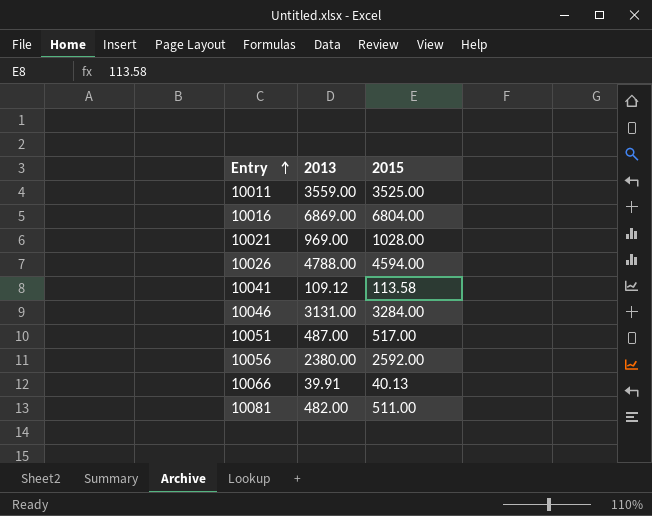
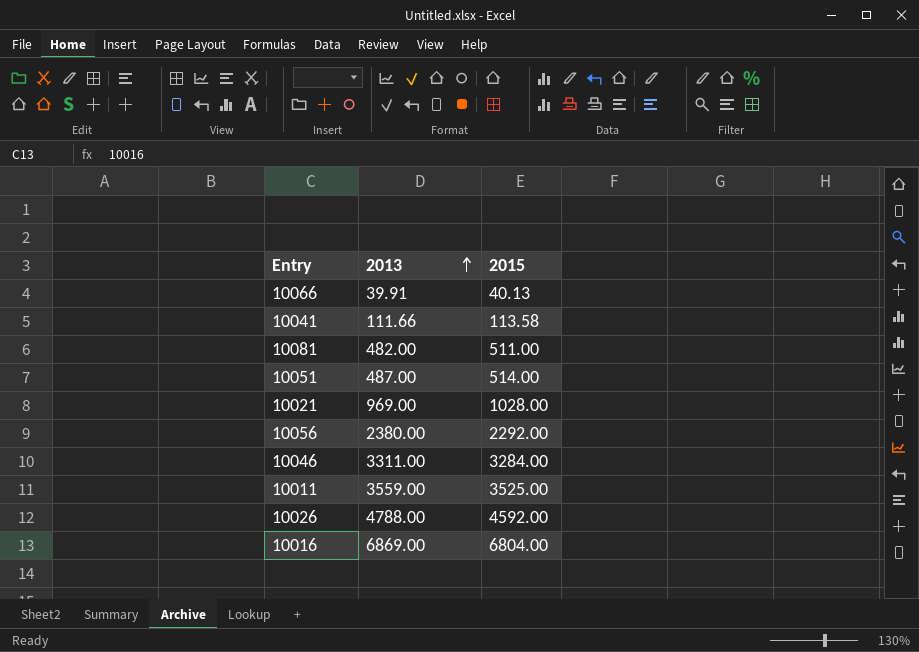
row order: Entry ascending -> 2013 ascending
10041 | 2013: 109.12 -> 111.66
10051 | 2015: 517.00 -> 514.00
10056 | 2015: 2592.00 -> 2292.00
10046 | 2013: 3131.00 -> 3311.00
10026 | 2015: 4594.00 -> 4592.00

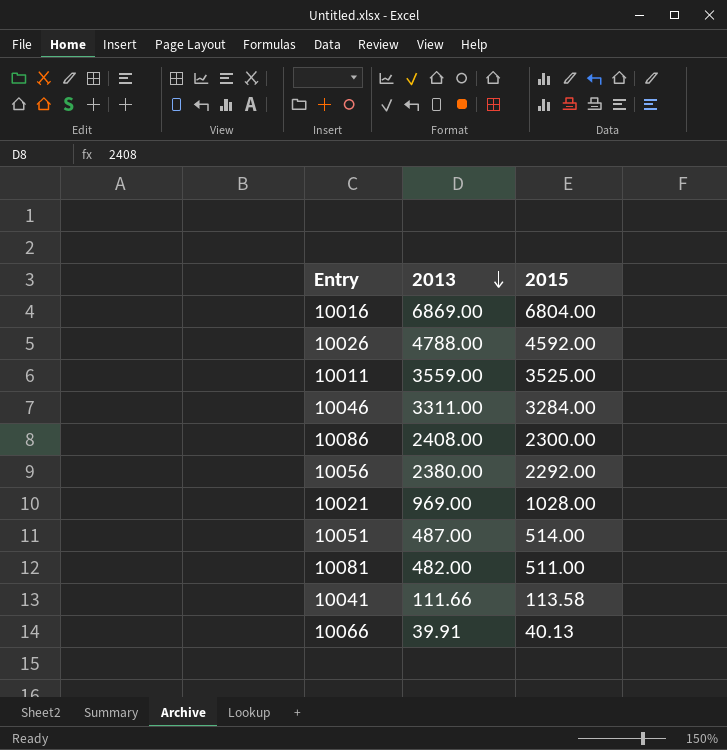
row order: 2013 ascending -> 2013 descending
row 10086: none -> 2408.00 | 2300.00

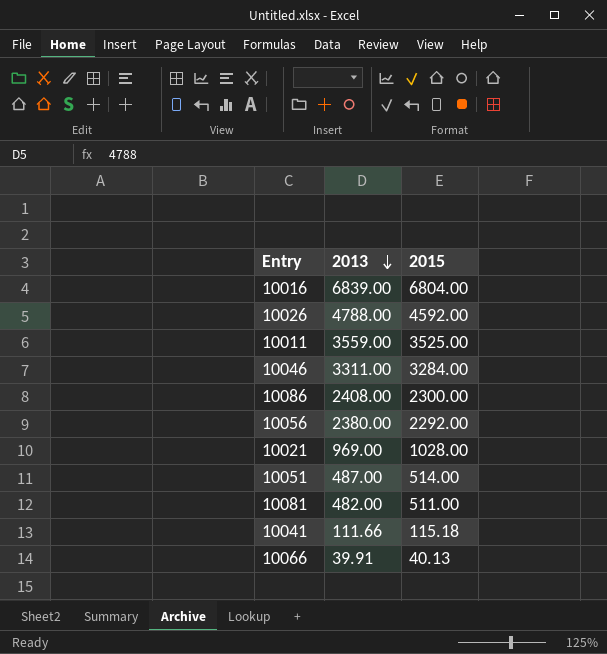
10016 | 2013: 6869.00 -> 6839.00
10041 | 2015: 113.58 -> 115.18

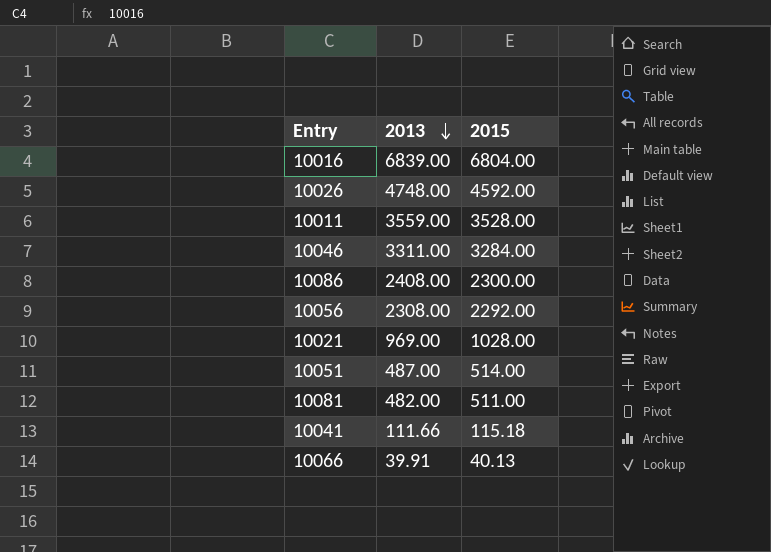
10026 | 2013: 4788.00 -> 4748.00
10011 | 2015: 3525.00 -> 3528.00
10056 | 2013: 2380.00 -> 2308.00

